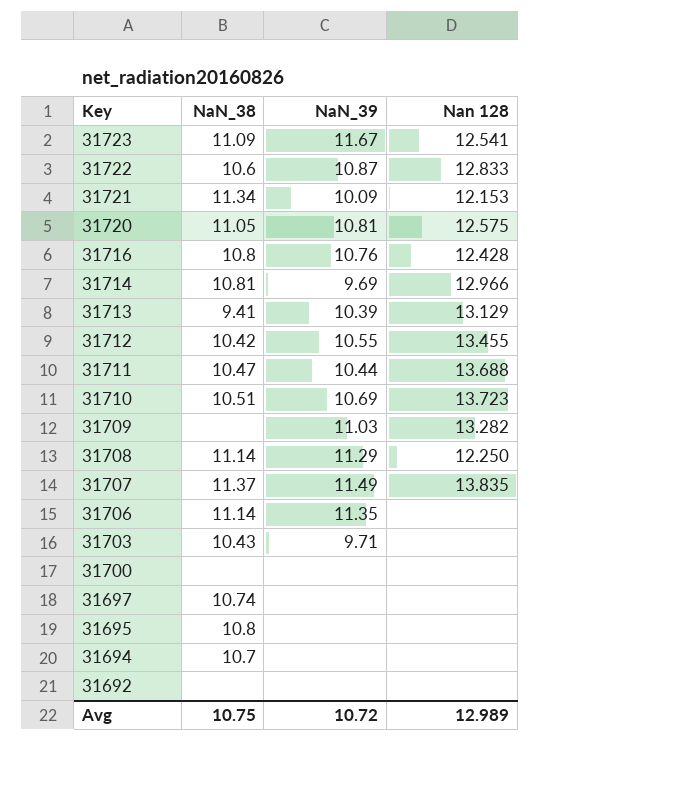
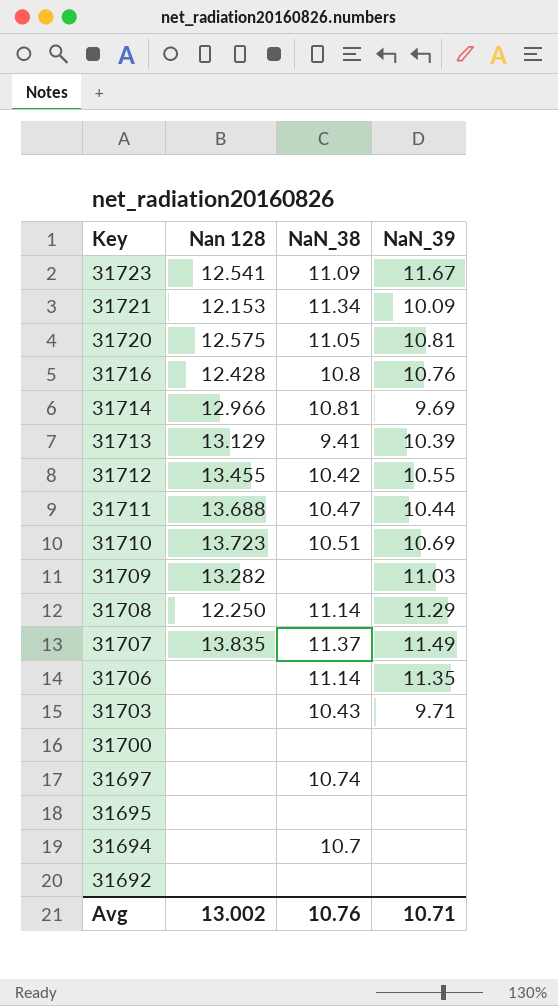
column Nan 128 | position: 4 -> 2
row 31722: 10.6 | 10.87 | 12.833 -> none
31695 | NaN_38: 10.8 -> none
Avg | Nan 128: 12.989 -> 13.002
Avg | NaN_38: 10.75 -> 10.76
Avg | NaN_39: 10.72 -> 10.71

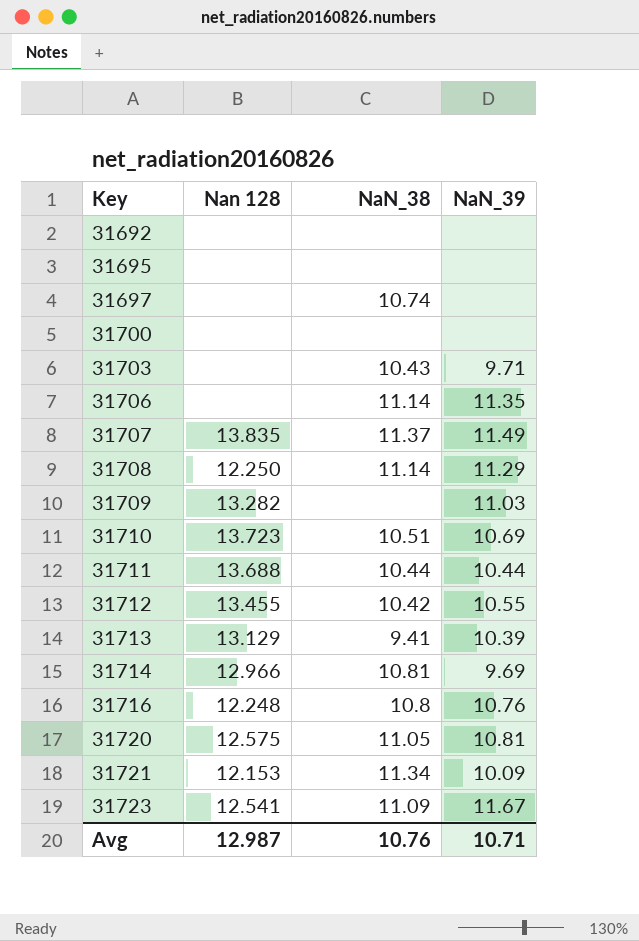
row order: Key descending -> Key ascending
row 31694: none | 10.7 | none -> none
31711 | NaN_38: 10.47 -> 10.44
31716 | Nan 128: 12.428 -> 12.248
Avg | Nan 128: 13.002 -> 12.987

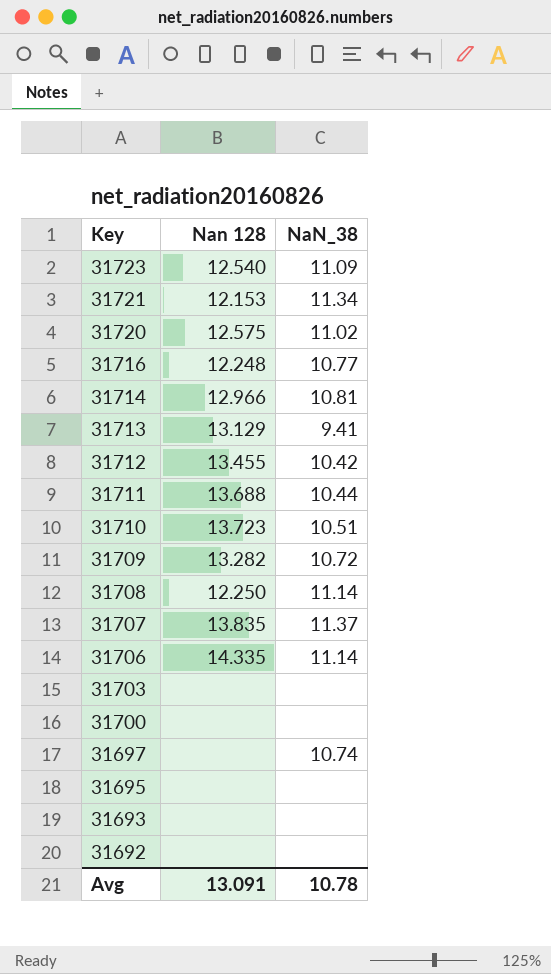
row order: Key ascending -> Key descending
column NaN_39 | position: 4 -> none
31723 | Nan 128: 12.541 -> 12.540
31720 | NaN_38: 11.05 -> 11.02
31716 | NaN_38: 10.8 -> 10.77
31709 | NaN_38: none -> 10.72
31706 | Nan 128: none -> 14.335
31703 | NaN_38: 10.43 -> none
row 31693: none -> none | none
Avg | Nan 128: 12.987 -> 13.091
Avg | NaN_38: 10.76 -> 10.78

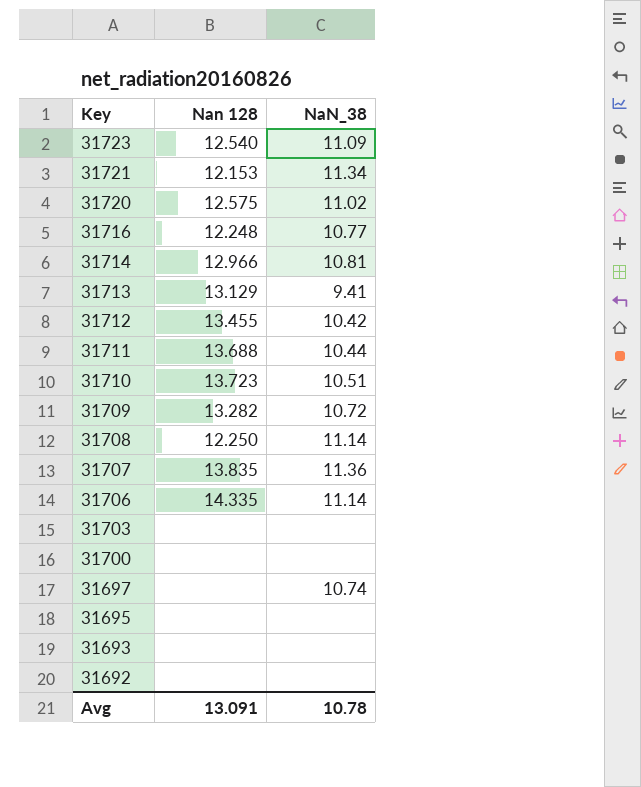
31707 | NaN_38: 11.37 -> 11.36

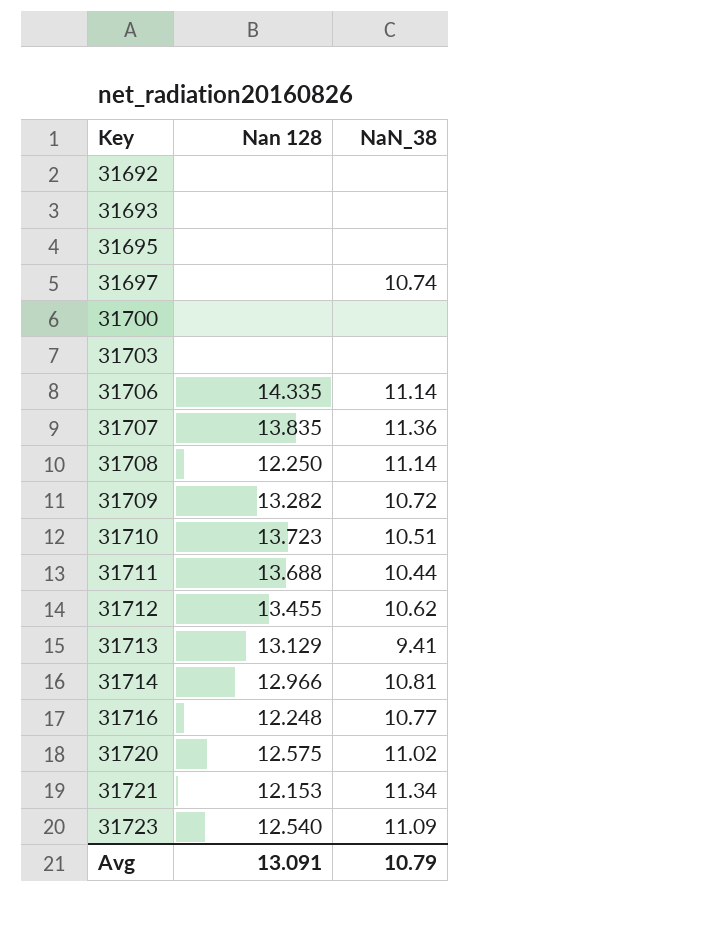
row order: Key descending -> Key ascending
31712 | NaN_38: 10.42 -> 10.62
Avg | NaN_38: 10.78 -> 10.79

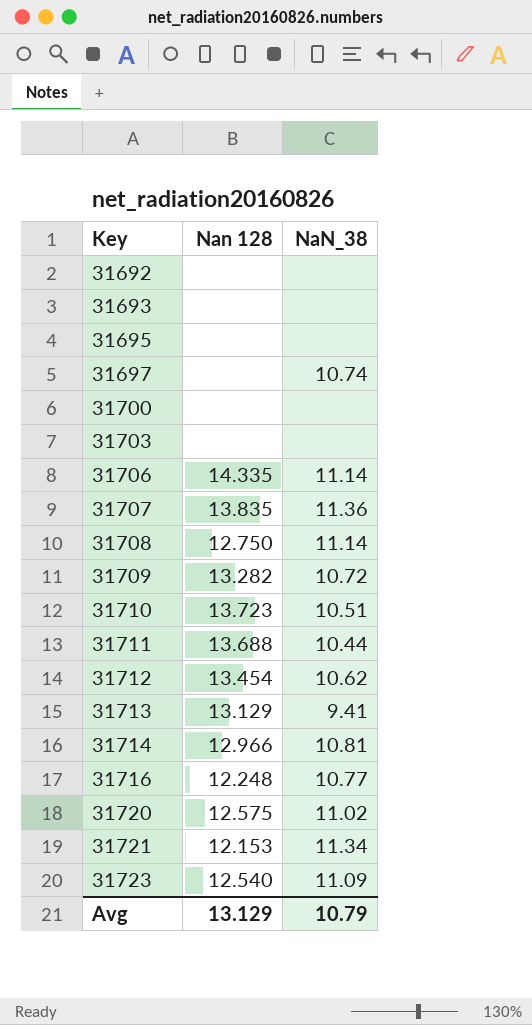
31708 | Nan 128: 12.250 -> 12.750
31712 | Nan 128: 13.455 -> 13.454
Avg | Nan 128: 13.091 -> 13.129

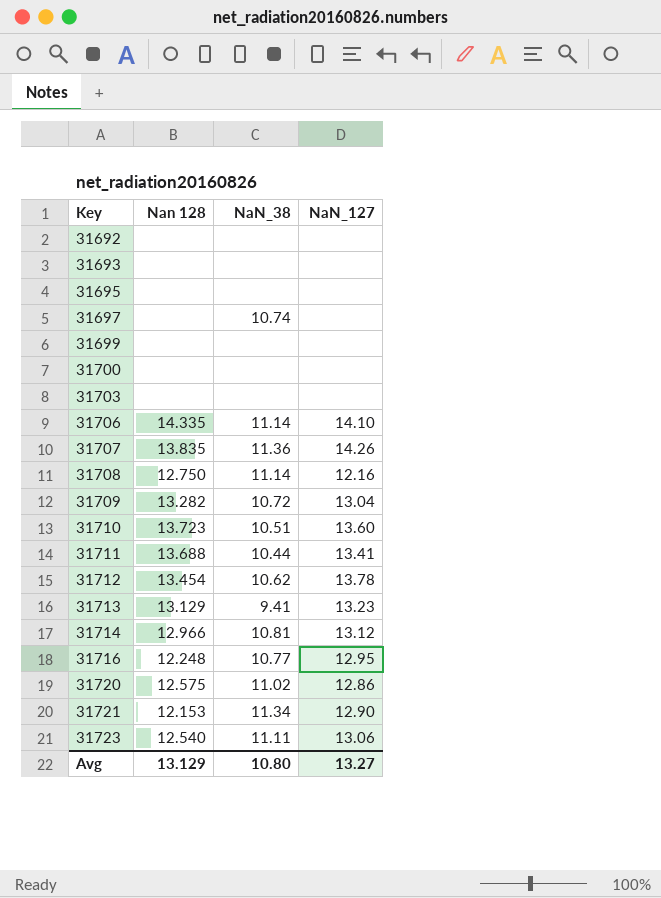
column NaN_127 | position: none -> 4
row 31699: none -> none | none | none
31723 | NaN_38: 11.09 -> 11.11
Avg | NaN_38: 10.79 -> 10.80

